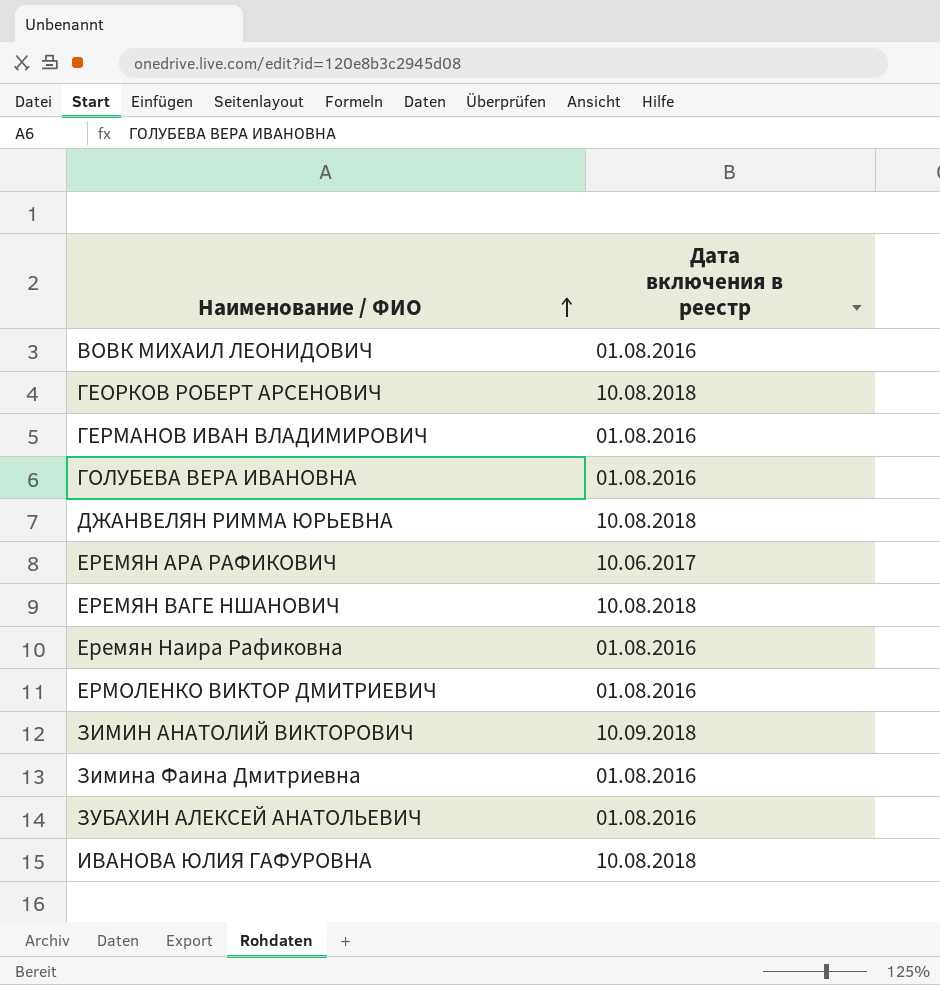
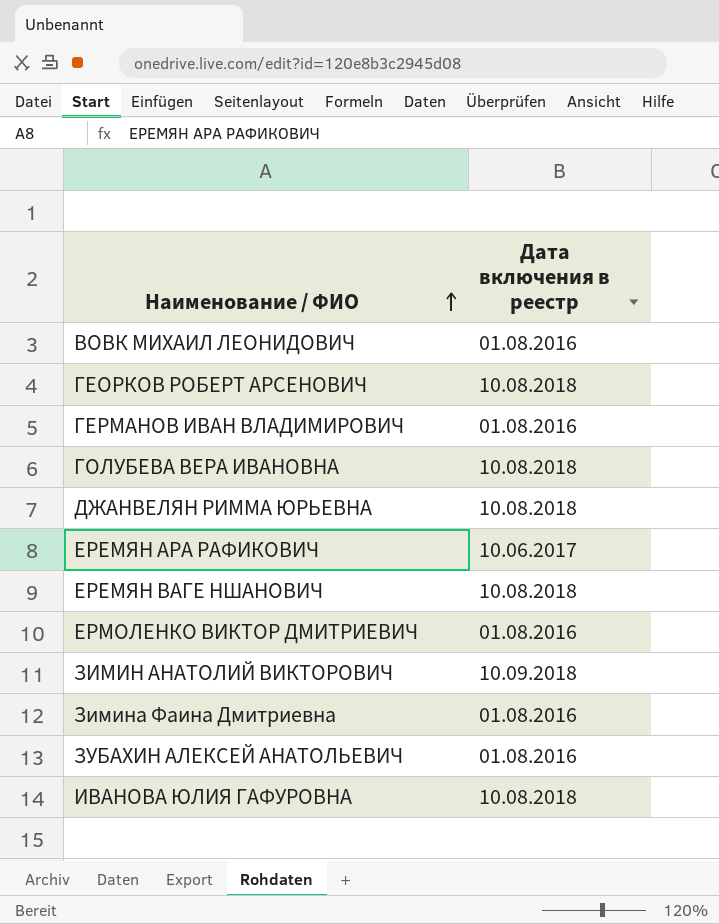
row Еремян Наира Рафиковна: 01.08.2016 -> none
ГОЛУБЕВА ВЕРА ИВАНОВНА | Дата включения в реестр: 01.08.2016 -> 10.08.2018

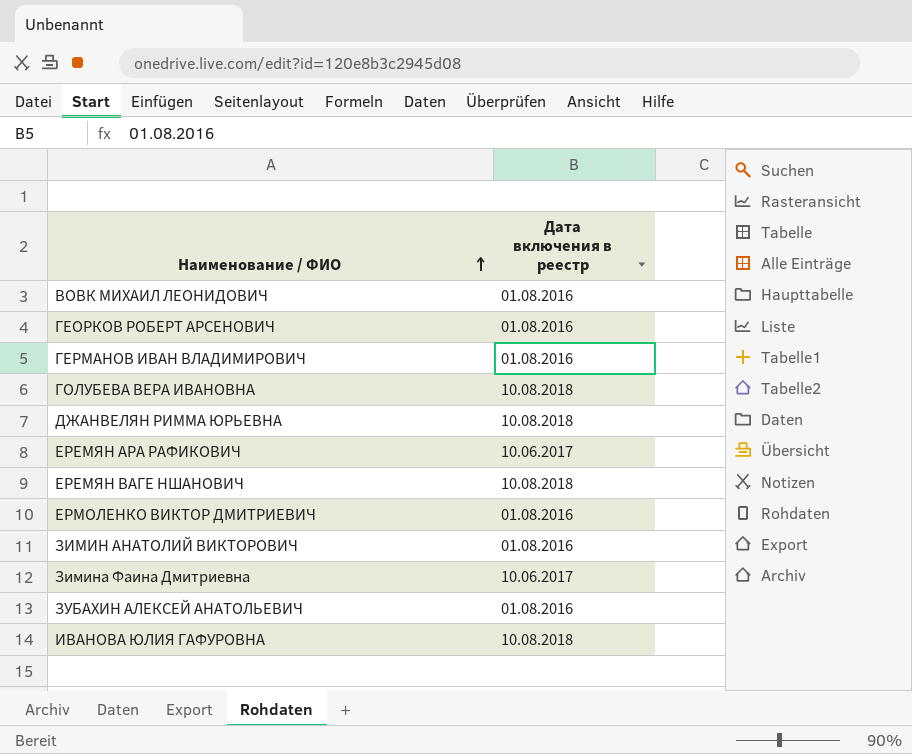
ГЕОРКОВ РОБЕРТ АРСЕНОВИЧ | Дата включения в реестр: 10.08.2018 -> 01.08.2016
ЗИМИН АНАТОЛИЙ ВИКТОРОВИЧ | Дата включения в реестр: 10.09.2018 -> 01.08.2016
Зимина Фаина Дмитриевна | Дата включения в реестр: 01.08.2016 -> 10.06.2017

